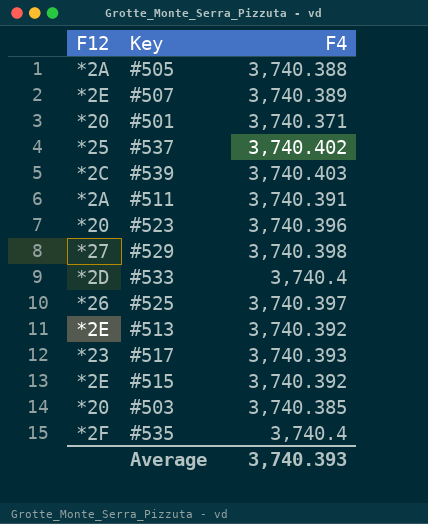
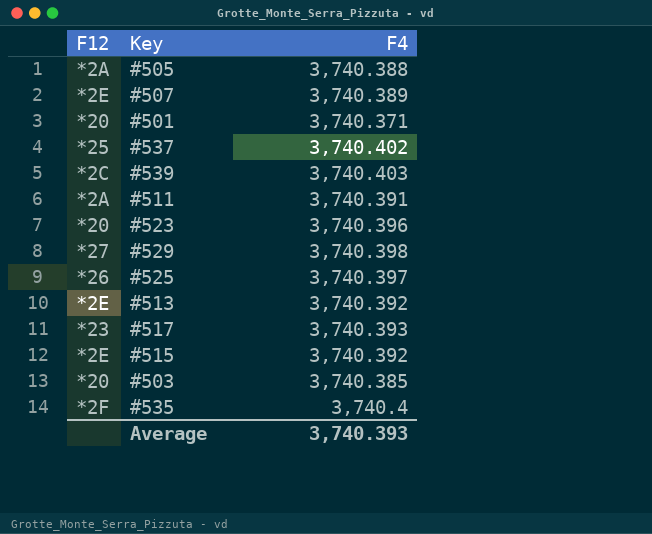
row #533: *2D | 3,740.4 -> none

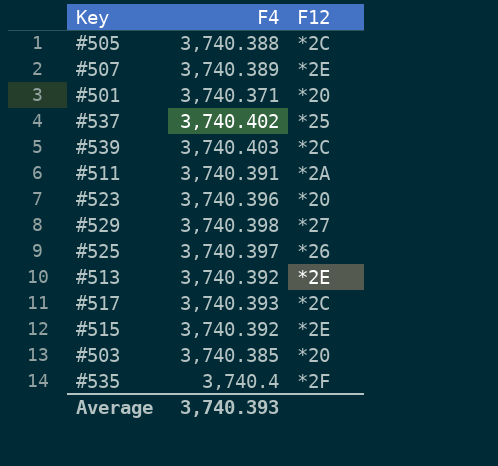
column F12 | position: 1 -> 3
#505 | F12: *2A -> *2C
#517 | F12: *23 -> *2C

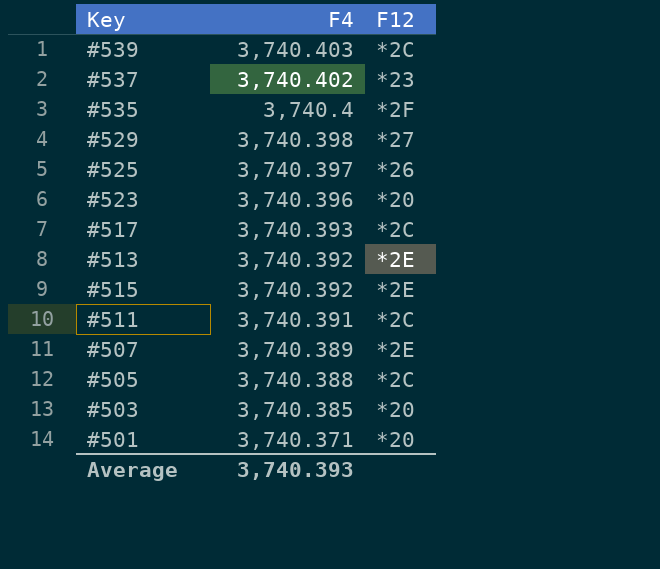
row order: none -> F4 descending
#537 | F12: *25 -> *23
#511 | F12: *2A -> *2C

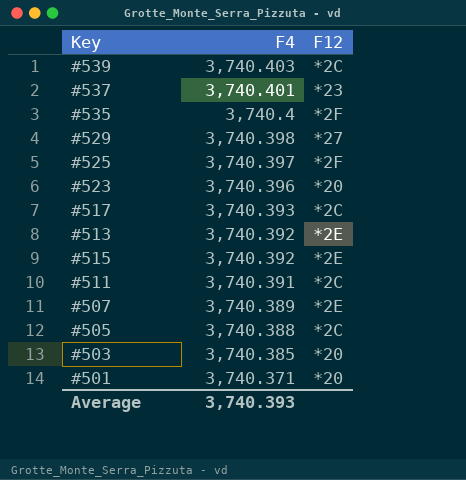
#537 | F4: 3,740.402 -> 3,740.401
#525 | F12: *26 -> *2F

